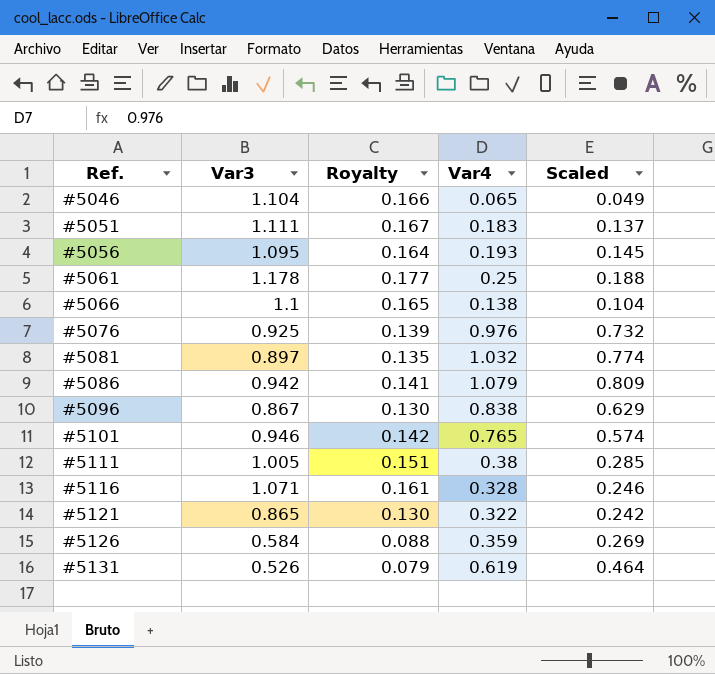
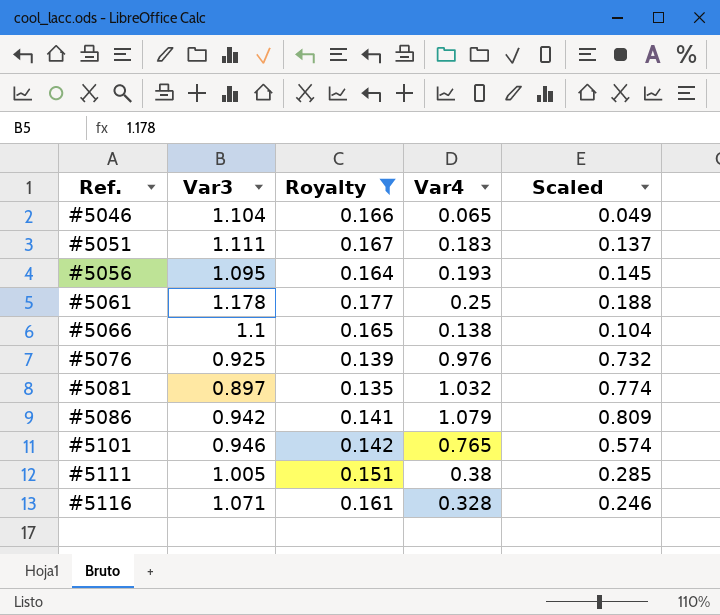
filter: none -> Royalty >= 0.135

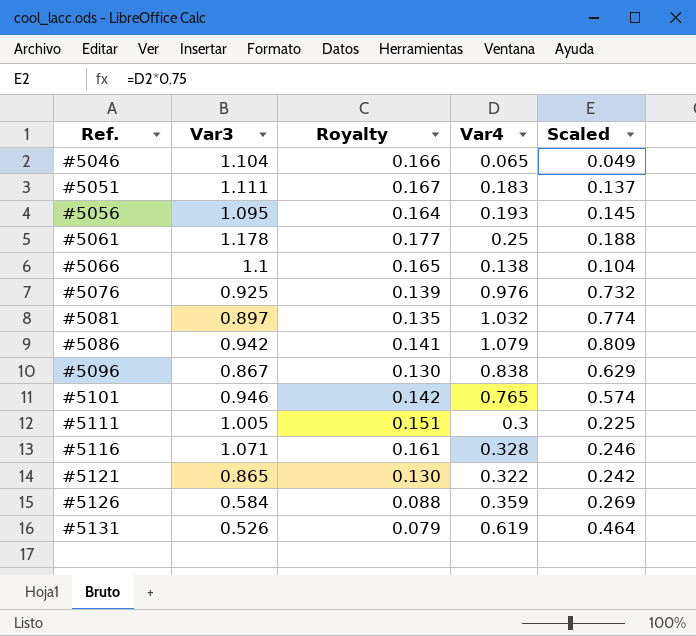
filter: Royalty >= 0.135 -> none
#5111 | Var4: 0.38 -> 0.3
#5111 | Scaled: 0.285 -> 0.225

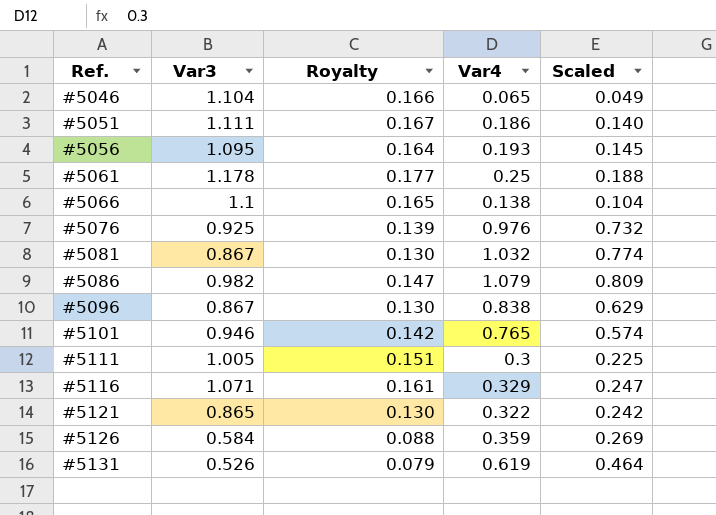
#5051 | Var4: 0.183 -> 0.186
#5051 | Scaled: 0.137 -> 0.140
#5081 | Var3: 0.897 -> 0.867
#5081 | Royalty: 0.135 -> 0.130
#5086 | Var3: 0.942 -> 0.982
#5086 | Royalty: 0.141 -> 0.147
#5116 | Var4: 0.328 -> 0.329
#5116 | Scaled: 0.246 -> 0.247

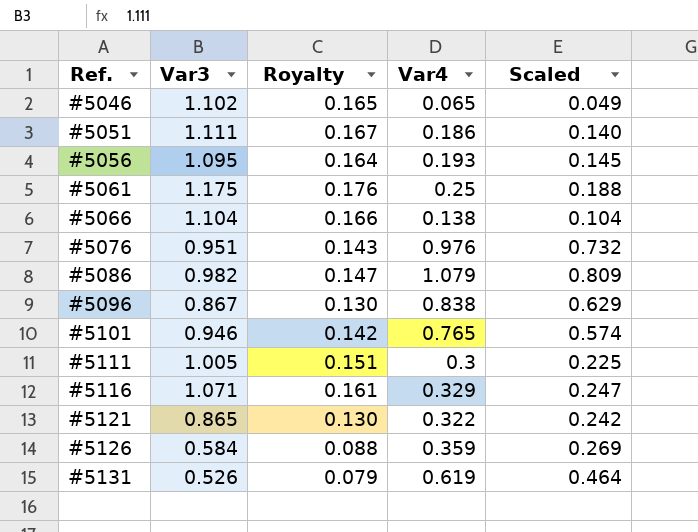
row #5081: 0.867 | 0.130 | 1.032 | 0.774 -> none
#5046 | Var3: 1.104 -> 1.102
#5046 | Royalty: 0.166 -> 0.165
#5061 | Var3: 1.178 -> 1.175
#5061 | Royalty: 0.177 -> 0.176
#5066 | Var3: 1.1 -> 1.104
#5066 | Royalty: 0.165 -> 0.166
#5076 | Var3: 0.925 -> 0.951
#5076 | Royalty: 0.139 -> 0.143

